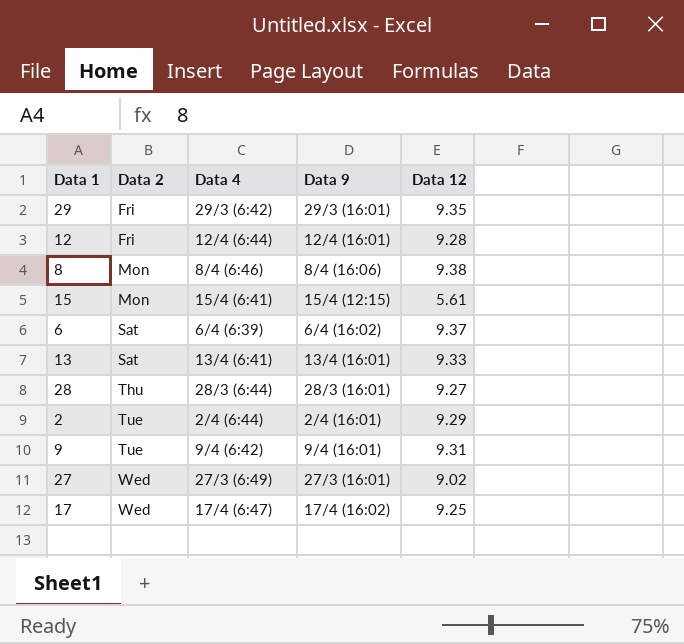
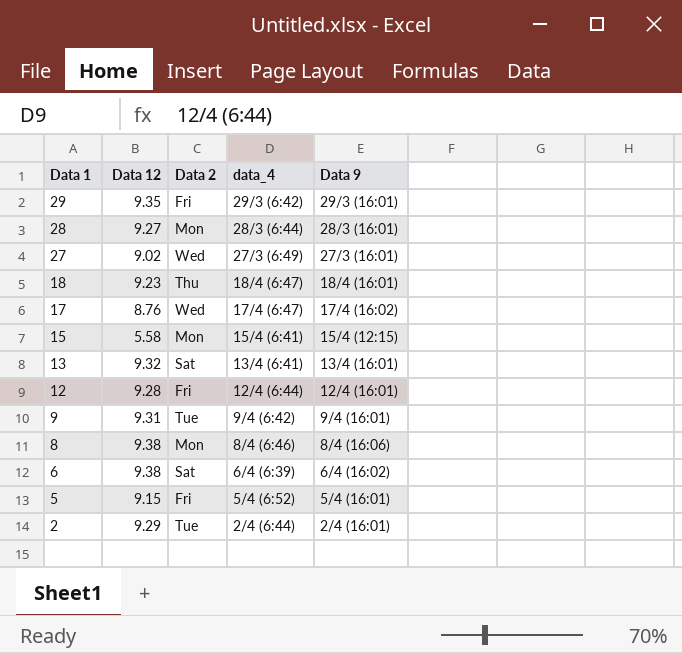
row order: Data 2 ascending -> Data 1 descending
column Data 12 | position: 5 -> 2
column name: Data 4 -> data_4
28 | Data 2: Thu -> Mon
row 18: none -> 9.23 | Thu | 18/4 (6:47) | 18/4 (16:01)
17 | Data 12: 9.25 -> 8.76
15 | Data 12: 5.61 -> 5.58
13 | Data 12: 9.33 -> 9.32
6 | Data 12: 9.37 -> 9.38
row 5: none -> 9.15 | Fri | 5/4 (6:52) | 5/4 (16:01)

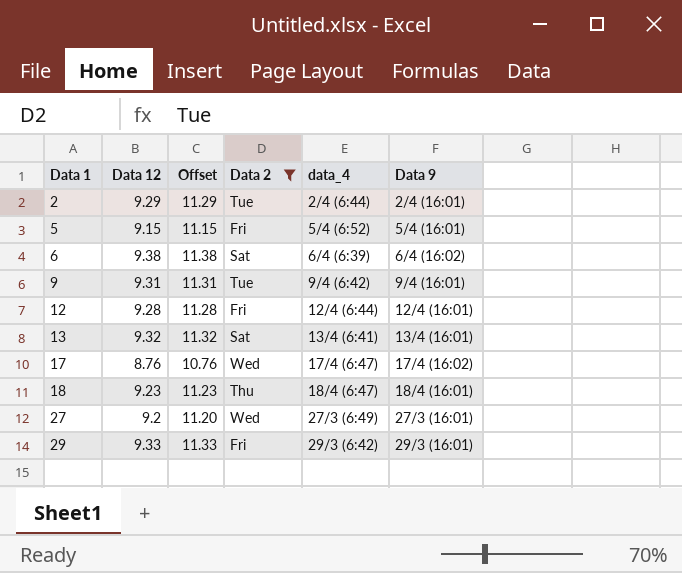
filter: none -> Data 2 != Mon
row order: Data 1 descending -> Data 1 ascending
column Offset | formula: none -> [Data 12] + 2
27 | Data 12: 9.02 -> 9.2
29 | Data 12: 9.35 -> 9.33

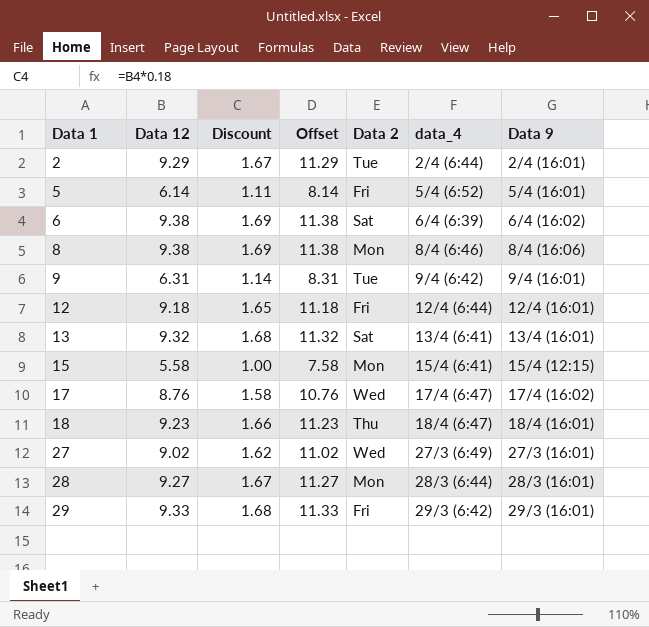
filter: Data 2 != Mon -> none
column Discount | formula: none -> [Data 12] * 0.18
5 | Data 12: 9.15 -> 6.14
5 | Offset: 11.15 -> 8.14
9 | Data 12: 9.31 -> 6.31
9 | Offset: 11.31 -> 8.31
12 | Data 12: 9.28 -> 9.18
12 | Offset: 11.28 -> 11.18
27 | Data 12: 9.2 -> 9.02
27 | Offset: 11.20 -> 11.02

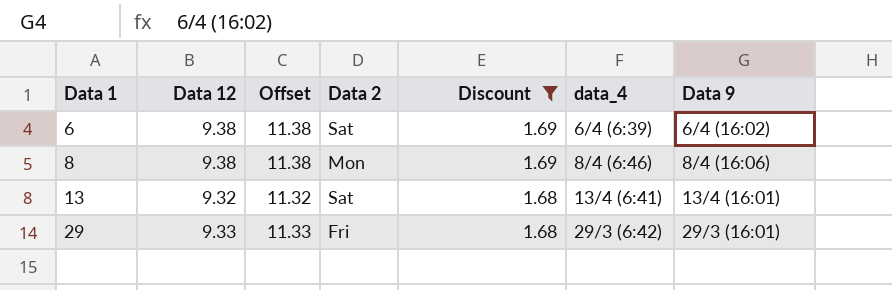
filter: none -> Discount >= 1.68
column Discount | position: 3 -> 5

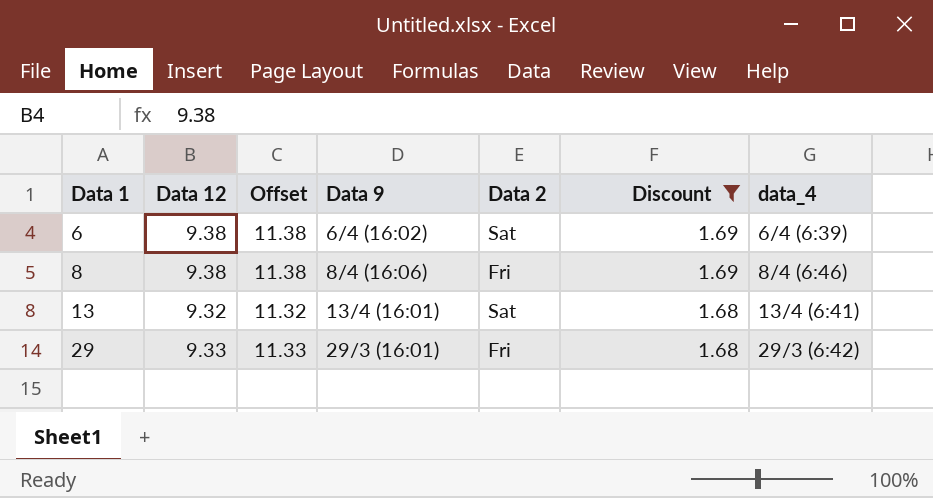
column Data 9 | position: 7 -> 4
8 | Data 2: Mon -> Fri

